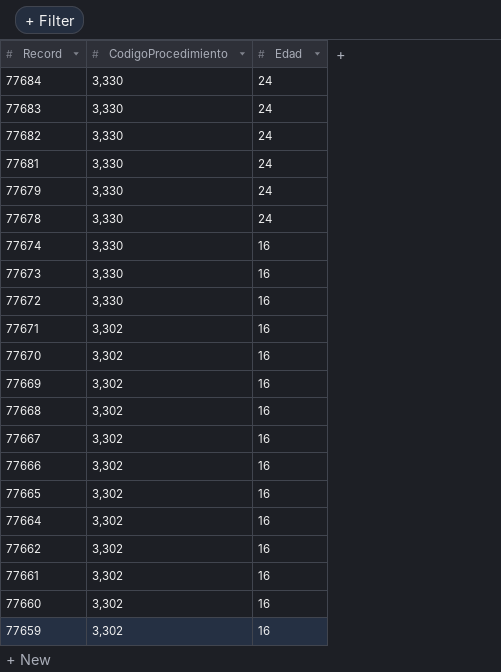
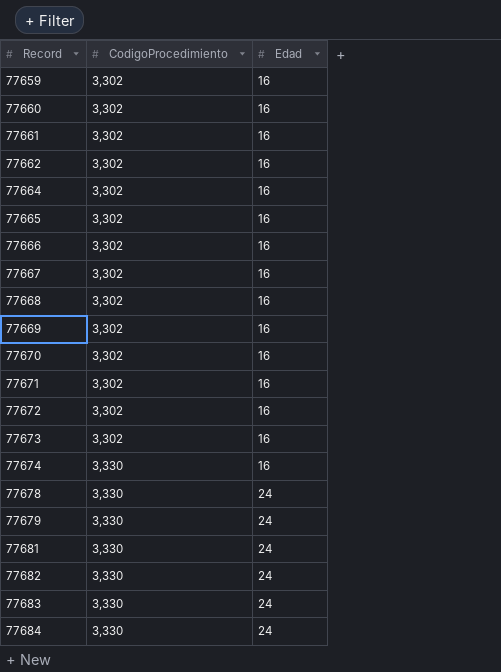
row order: Record descending -> Record ascending
77672 | CodigoProcedimiento: 3,330 -> 3,302
77673 | CodigoProcedimiento: 3,330 -> 3,302

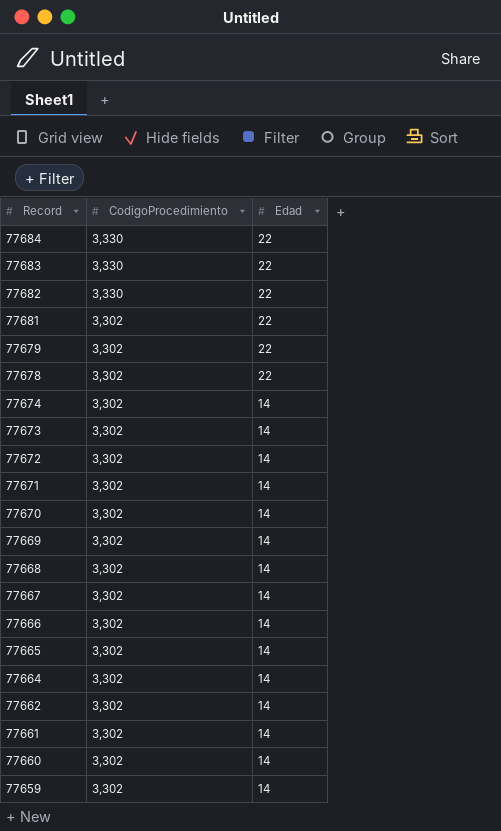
row order: Record ascending -> Record descending
77684 | Edad: 24 -> 22
77683 | Edad: 24 -> 22
77682 | Edad: 24 -> 22
77681 | CodigoProcedimiento: 3,330 -> 3,302
77681 | Edad: 24 -> 22
77679 | CodigoProcedimiento: 3,330 -> 3,302
77679 | Edad: 24 -> 22
77678 | CodigoProcedimiento: 3,330 -> 3,302
77678 | Edad: 24 -> 22
77674 | CodigoProcedimiento: 3,330 -> 3,302
77674 | Edad: 16 -> 14
77673 | Edad: 16 -> 14
77672 | Edad: 16 -> 14
77671 | Edad: 16 -> 14
77670 | Edad: 16 -> 14
77669 | Edad: 16 -> 14
77668 | Edad: 16 -> 14
77667 | Edad: 16 -> 14
77666 | Edad: 16 -> 14
77665 | Edad: 16 -> 14
77664 | Edad: 16 -> 14
77662 | Edad: 16 -> 14
77661 | Edad: 16 -> 14
77660 | Edad: 16 -> 14
77659 | Edad: 16 -> 14

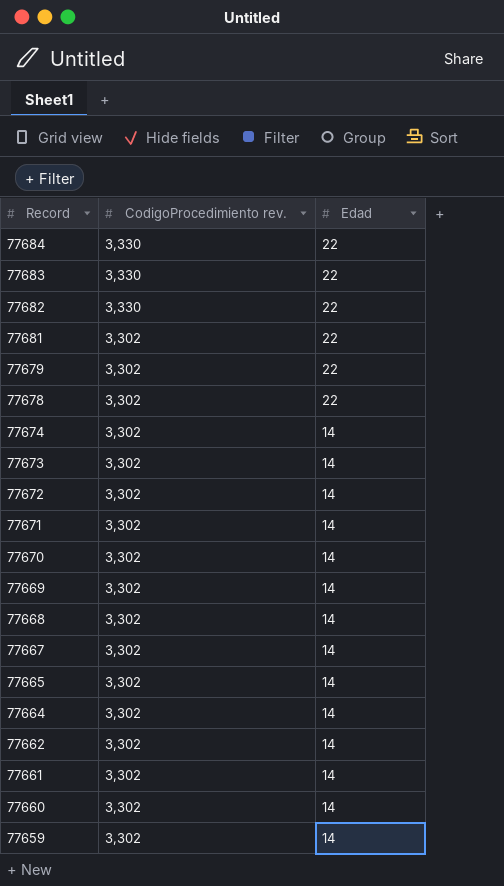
column name: CodigoProcedimiento -> CodigoProcedimiento rev.
row 77666: 3,302 | 14 -> none

